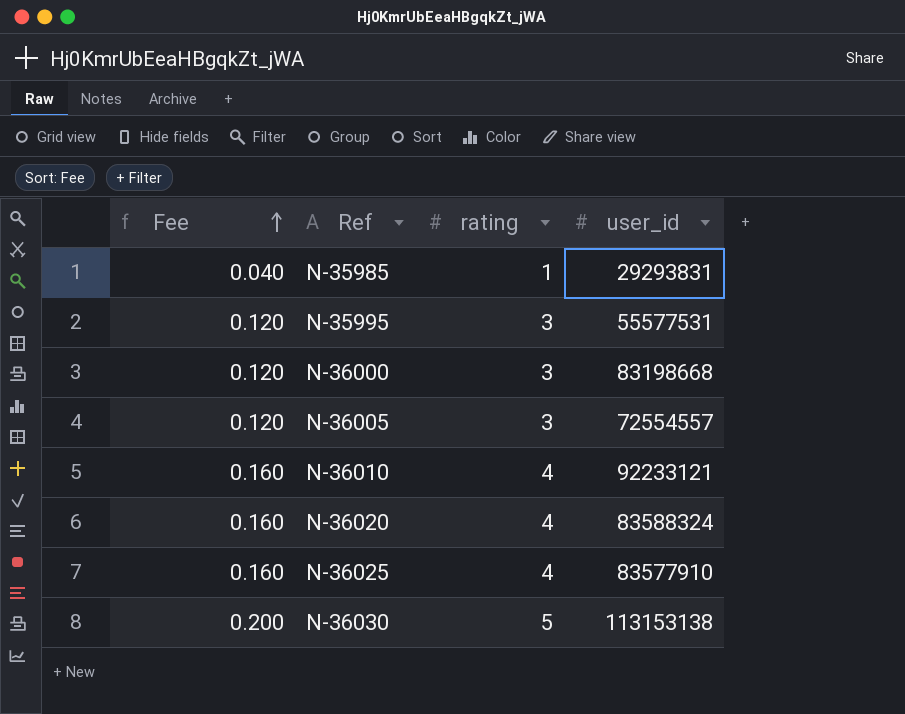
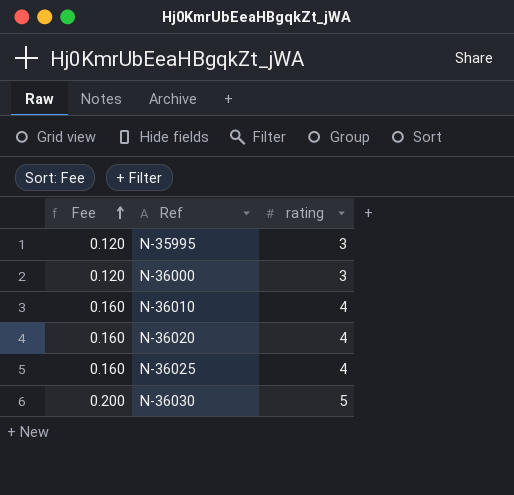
column user_id | position: 4 -> none
row N-35985: 0.040 | 1 | 29293831 -> none
row N-36005: 0.120 | 3 | 72554557 -> none

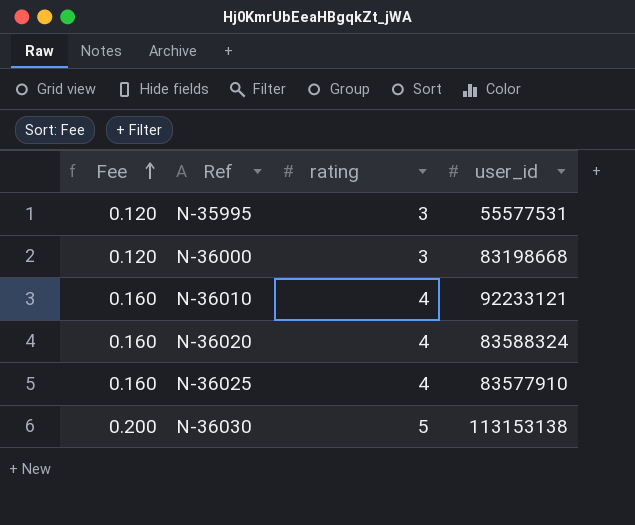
column user_id | position: none -> 4

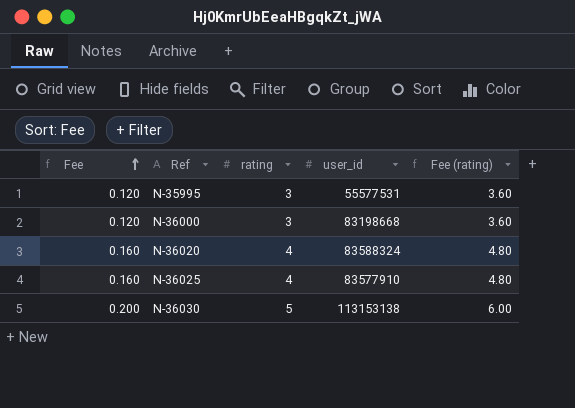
column Fee (rating) | formula: none -> [rating] * 1.2
row N-36010: 0.160 | 4 | 92233121 -> none

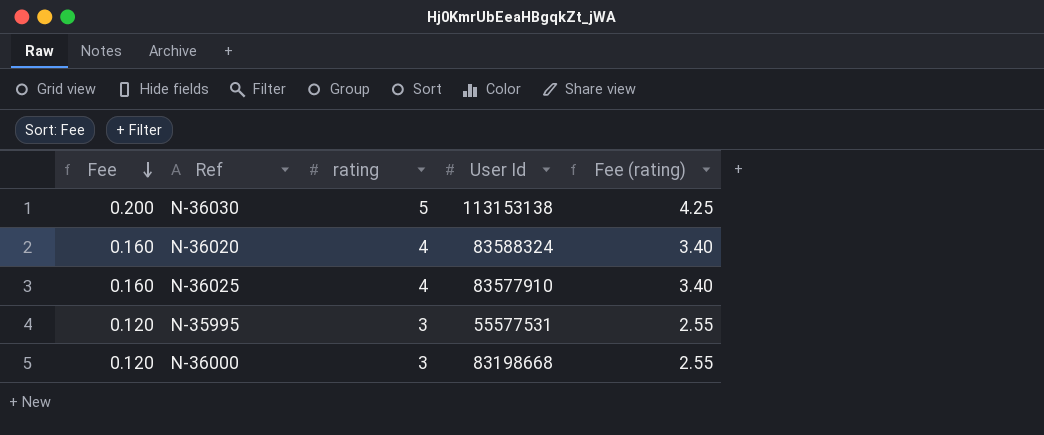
row order: Fee ascending -> Fee descending
column name: user_id -> User Id
column Fee (rating) | formula: [rating] * 1.2 -> [rating] * 0.85

